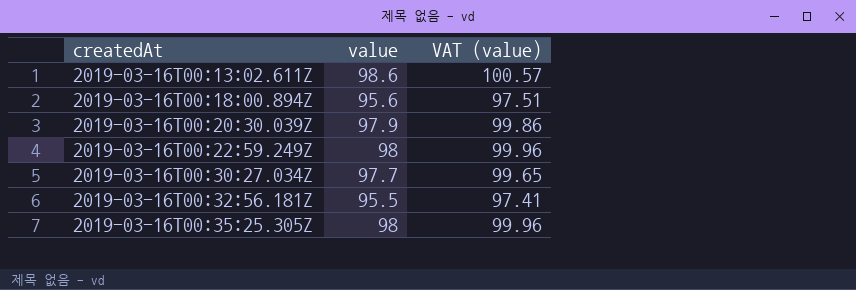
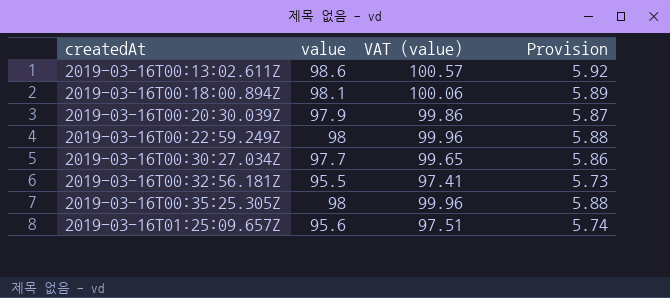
column Provision | formula: none -> [value] * 0.06
2019-03-16T00:18:00.894Z | value: 95.6 -> 98.1
2019-03-16T00:18:00.894Z | VAT (value): 97.51 -> 100.06
row 2019-03-16T01:25:09.657Z: none -> 95.6 | 97.51 | 5.74

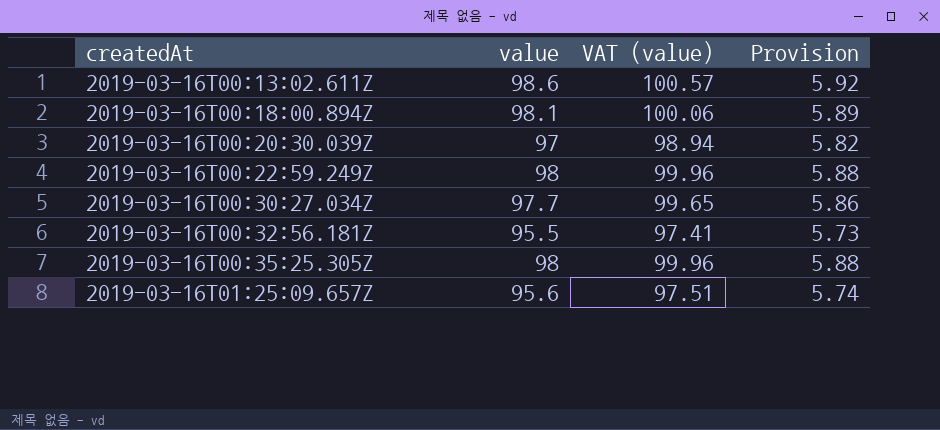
2019-03-16T00:20:30.039Z | value: 97.9 -> 97
2019-03-16T00:20:30.039Z | VAT (value): 99.86 -> 98.94
2019-03-16T00:20:30.039Z | Provision: 5.87 -> 5.82

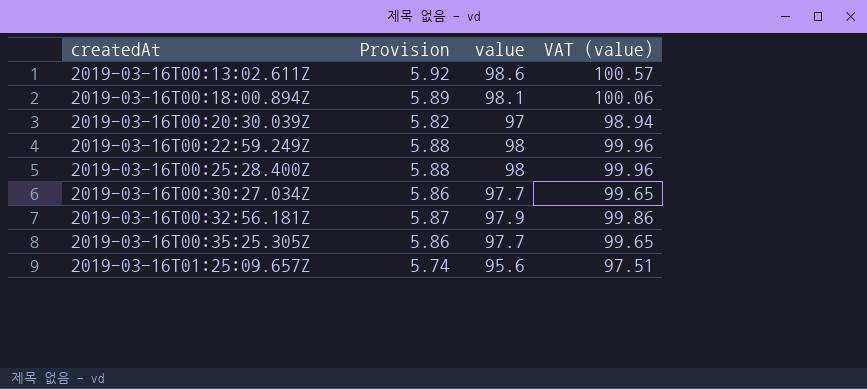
column Provision | position: 4 -> 2
row 2019-03-16T00:25:28.400Z: none -> 5.88 | 98 | 99.96
2019-03-16T00:32:56.181Z | Provision: 5.73 -> 5.87
2019-03-16T00:32:56.181Z | value: 95.5 -> 97.9
2019-03-16T00:32:56.181Z | VAT (value): 97.41 -> 99.86
2019-03-16T00:35:25.305Z | Provision: 5.88 -> 5.86
2019-03-16T00:35:25.305Z | value: 98 -> 97.7
2019-03-16T00:35:25.305Z | VAT (value): 99.96 -> 99.65

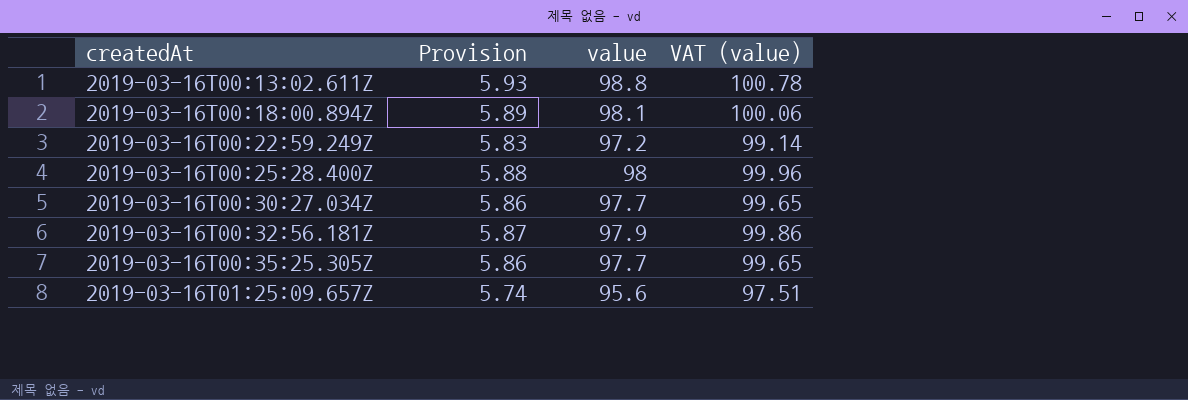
row 2019-03-16T00:20:30.039Z: 5.82 | 97 | 98.94 -> none
2019-03-16T00:13:02.611Z | Provision: 5.92 -> 5.93
2019-03-16T00:13:02.611Z | value: 98.6 -> 98.8
2019-03-16T00:13:02.611Z | VAT (value): 100.57 -> 100.78
2019-03-16T00:22:59.249Z | Provision: 5.88 -> 5.83
2019-03-16T00:22:59.249Z | value: 98 -> 97.2
2019-03-16T00:22:59.249Z | VAT (value): 99.96 -> 99.14

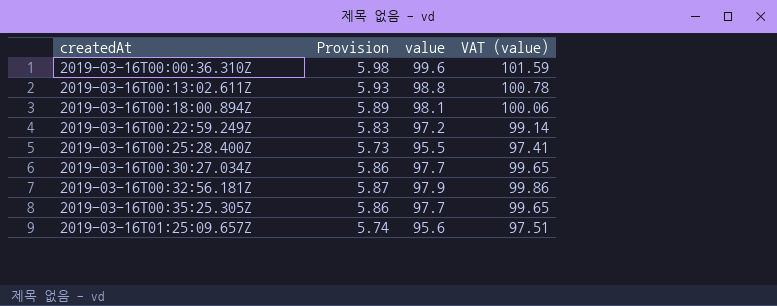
row 2019-03-16T00:00:36.310Z: none -> 5.98 | 99.6 | 101.59
2019-03-16T00:25:28.400Z | Provision: 5.88 -> 5.73
2019-03-16T00:25:28.400Z | value: 98 -> 95.5
2019-03-16T00:25:28.400Z | VAT (value): 99.96 -> 97.41

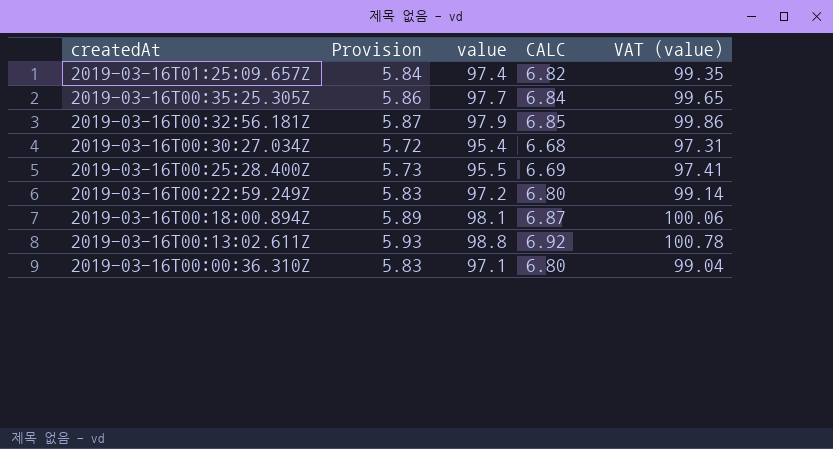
row order: createdAt ascending -> createdAt descending
column CALC | formula: none -> [value] * 0.07
2019-03-16T01:25:09.657Z | Provision: 5.74 -> 5.84
2019-03-16T01:25:09.657Z | value: 95.6 -> 97.4
2019-03-16T01:25:09.657Z | VAT (value): 97.51 -> 99.35
2019-03-16T00:30:27.034Z | Provision: 5.86 -> 5.72
2019-03-16T00:30:27.034Z | value: 97.7 -> 95.4
2019-03-16T00:30:27.034Z | VAT (value): 99.65 -> 97.31
2019-03-16T00:00:36.310Z | Provision: 5.98 -> 5.83
2019-03-16T00:00:36.310Z | value: 99.6 -> 97.1
2019-03-16T00:00:36.310Z | VAT (value): 101.59 -> 99.04

